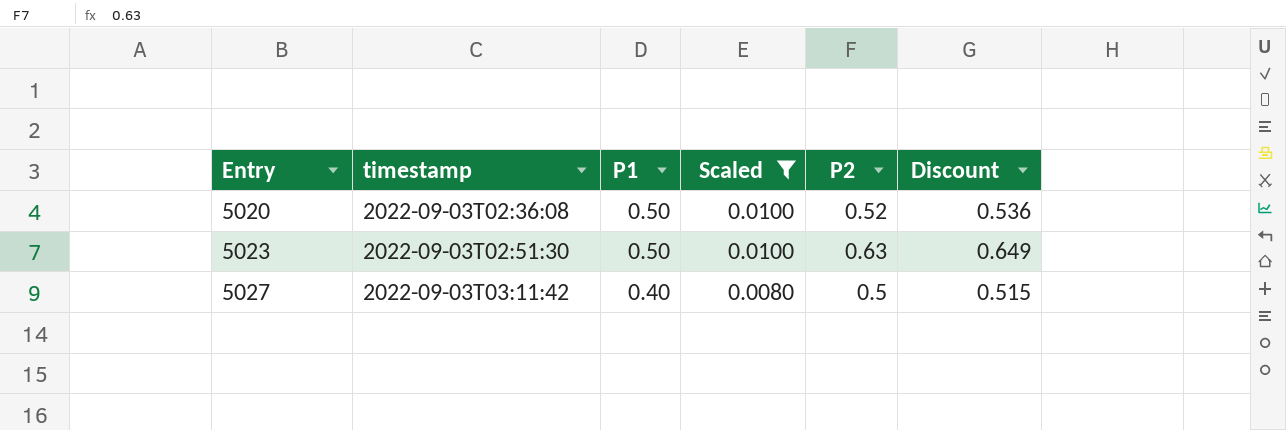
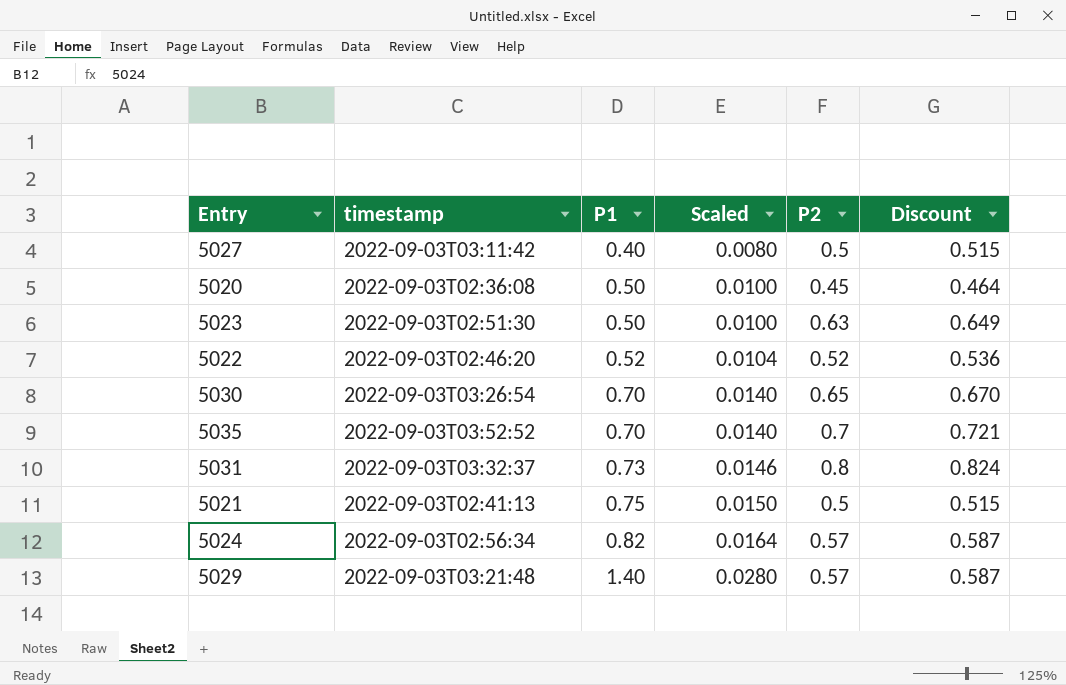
filter: Scaled <= 0.0100 -> none
row order: Entry ascending -> P1 ascending
5020 | P2: 0.52 -> 0.45
5020 | Discount: 0.536 -> 0.464

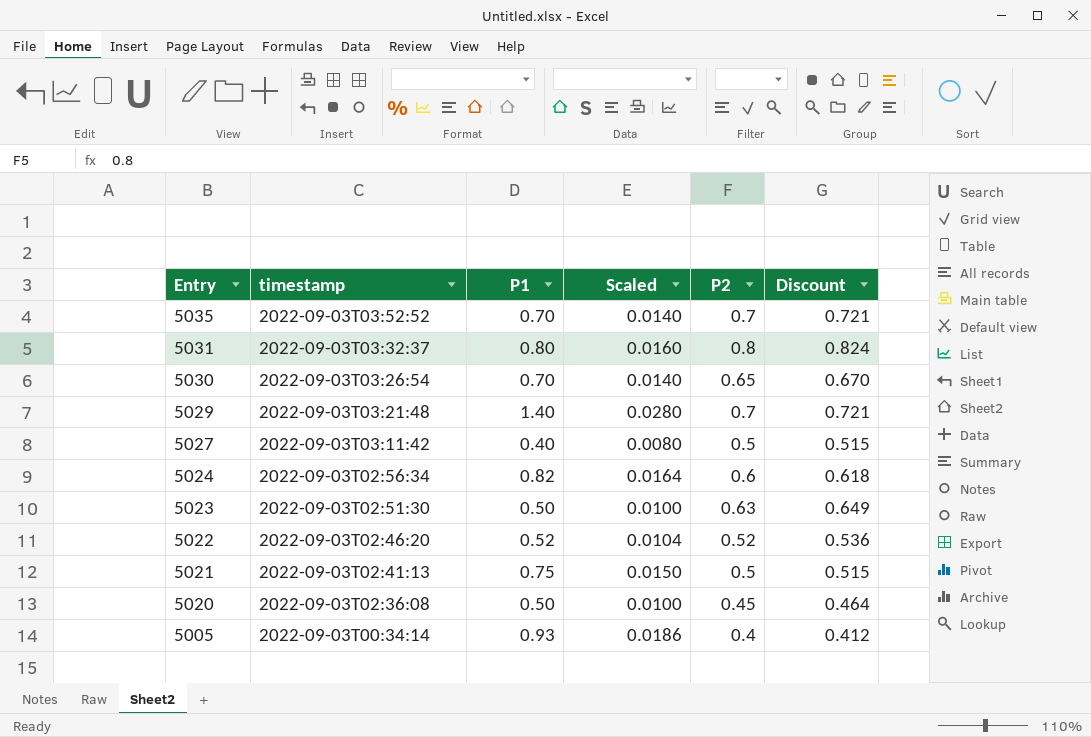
row order: P1 ascending -> Entry descending
5031 | P1: 0.73 -> 0.80
5031 | Scaled: 0.0146 -> 0.0160
5029 | P2: 0.57 -> 0.7
5029 | Discount: 0.587 -> 0.721
5024 | P2: 0.57 -> 0.6
5024 | Discount: 0.587 -> 0.618
row 5005: none -> 2022-09-03T00:34:14 | 0.93 | 0.0186 | 0.4 | 0.412

